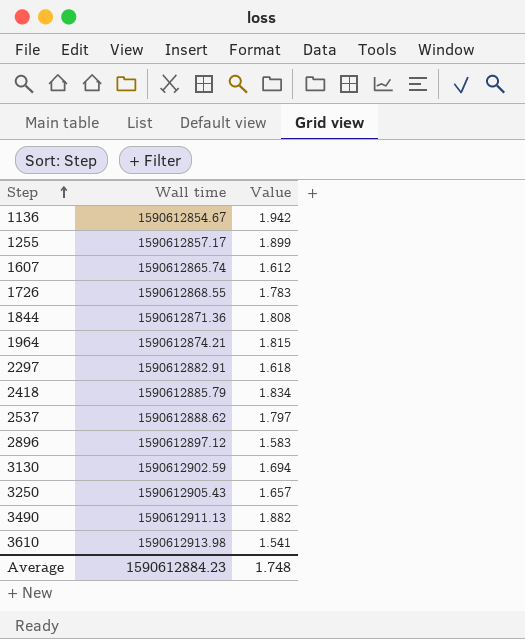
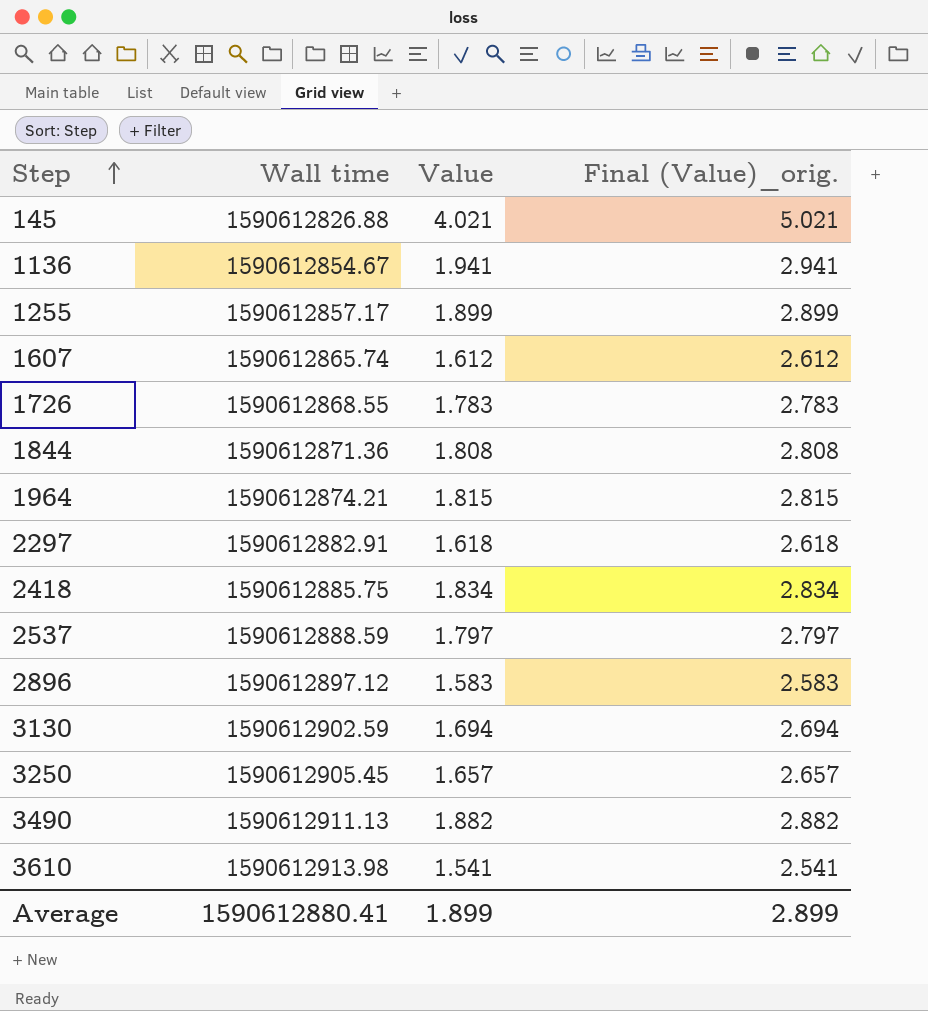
column Final (Value)_orig. | formula: none -> [Value] + 1
row 145: none -> 1590612826.88 | 4.021 | 5.021
1136 | Value: 1.942 -> 1.941
2418 | Wall time: 1590612885.79 -> 1590612885.75
2537 | Wall time: 1590612888.62 -> 1590612888.59
3250 | Wall time: 1590612905.43 -> 1590612905.45
Average | Wall time: 1590612884.23 -> 1590612880.41
Average | Value: 1.748 -> 1.899

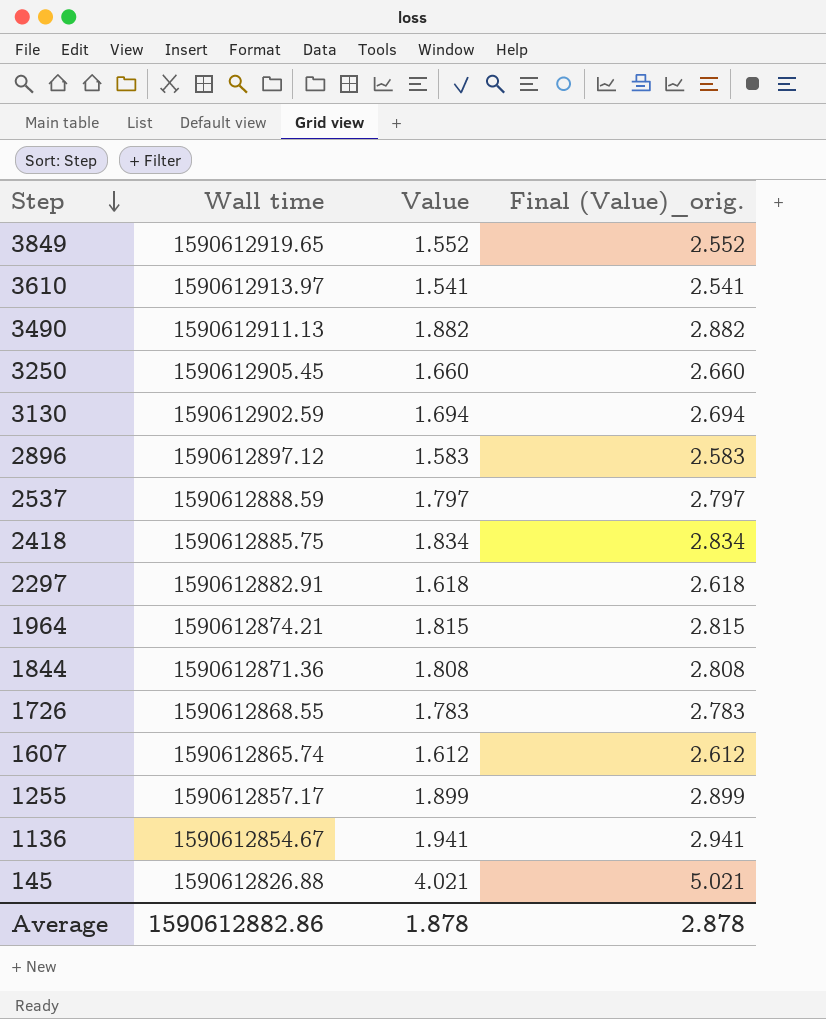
row order: Step ascending -> Step descending
row 3849: none -> 1590612919.65 | 1.552 | 2.552
3610 | Wall time: 1590612913.98 -> 1590612913.97
3250 | Value: 1.657 -> 1.660
3250 | Final (Value)_orig.: 2.657 -> 2.660
Average | Wall time: 1590612880.41 -> 1590612882.86
Average | Value: 1.899 -> 1.878
Average | Final (Value)_orig.: 2.899 -> 2.878

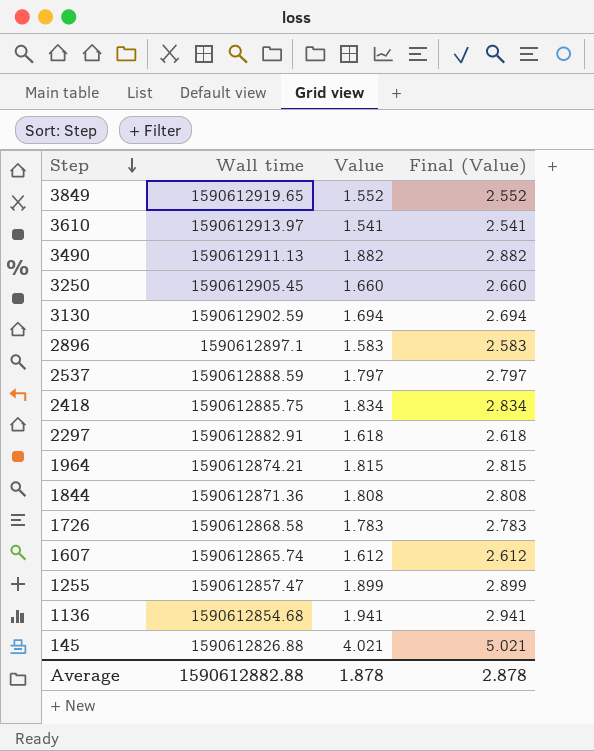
column name: Final (Value)_orig. -> Final (Value)
2896 | Wall time: 1590612897.12 -> 1590612897.1
1726 | Wall time: 1590612868.55 -> 1590612868.58
1255 | Wall time: 1590612857.17 -> 1590612857.47
1136 | Wall time: 1590612854.67 -> 1590612854.68
Average | Wall time: 1590612882.86 -> 1590612882.88

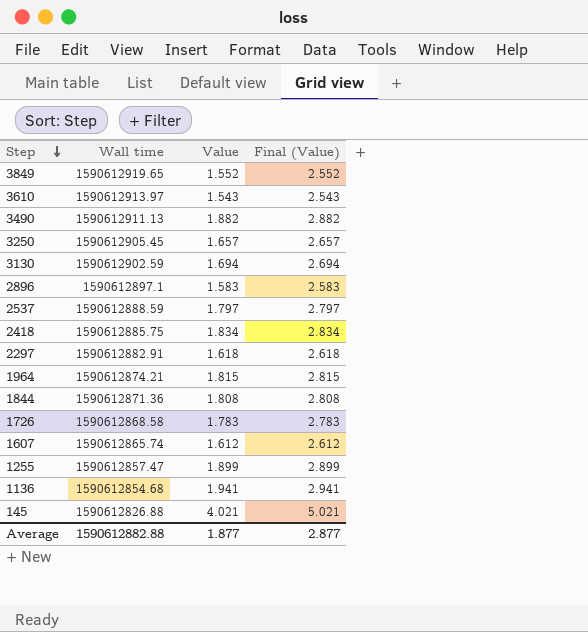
3610 | Value: 1.541 -> 1.543
3610 | Final (Value): 2.541 -> 2.543
3250 | Value: 1.660 -> 1.657
3250 | Final (Value): 2.660 -> 2.657
Average | Value: 1.878 -> 1.877
Average | Final (Value): 2.878 -> 2.877

